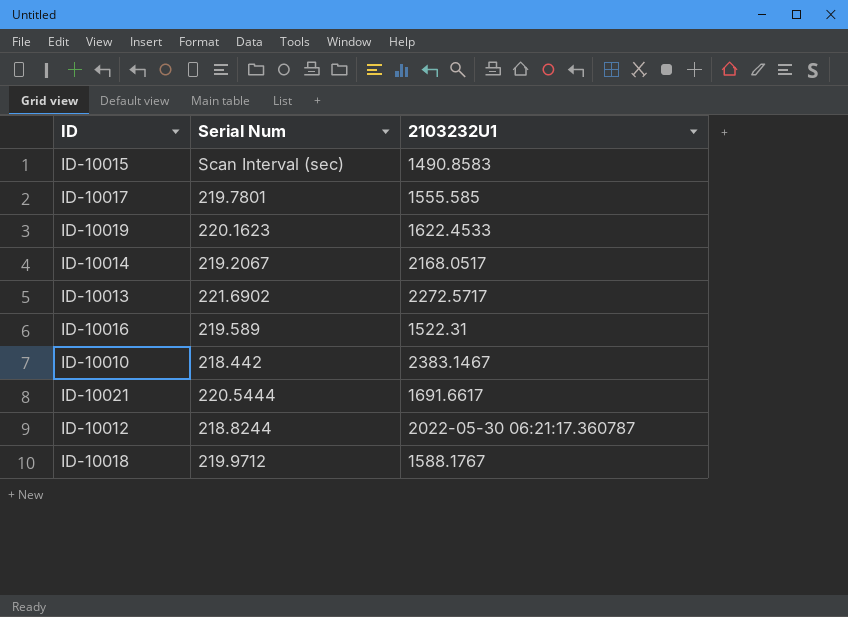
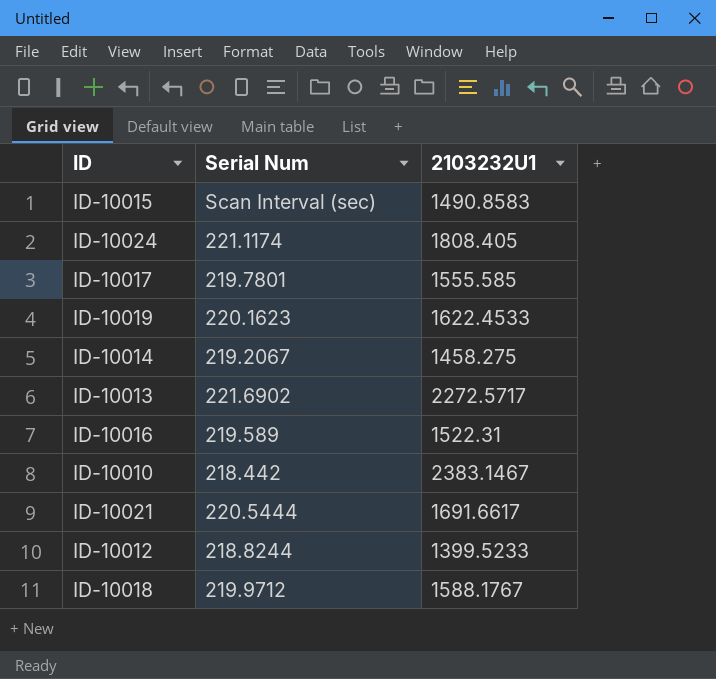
row ID-10024: none -> 221.1174 | 1808.405
ID-10014 | 2103232U1: 2168.0517 -> 1458.275
ID-10012 | 2103232U1: 2022-05-30 06:21:17.360787 -> 1399.5233

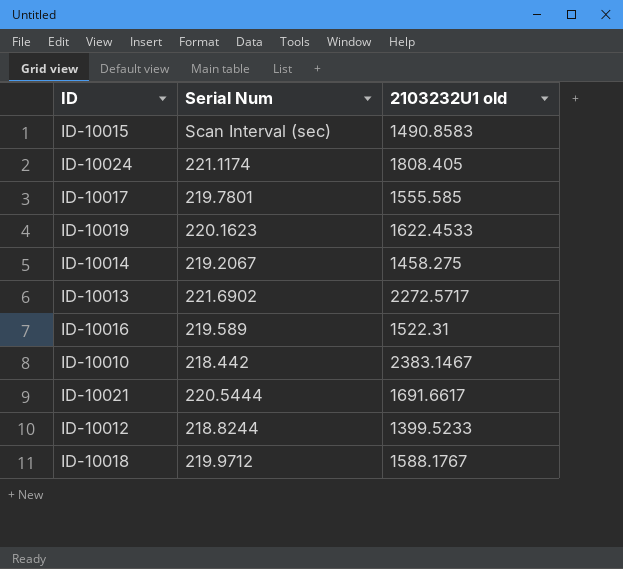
column name: 2103232U1 -> 2103232U1 old

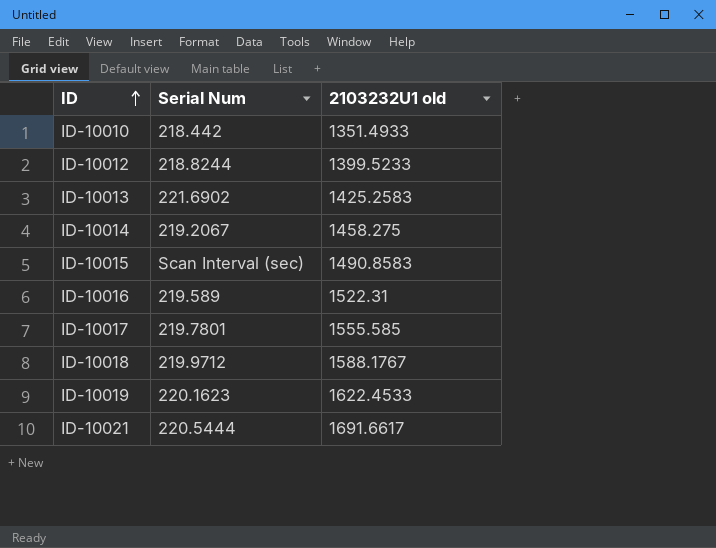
row order: none -> ID ascending
row ID-10024: 221.1174 | 1808.405 -> none
ID-10010 | 2103232U1 old: 2383.1467 -> 1351.4933
ID-10013 | 2103232U1 old: 2272.5717 -> 1425.2583

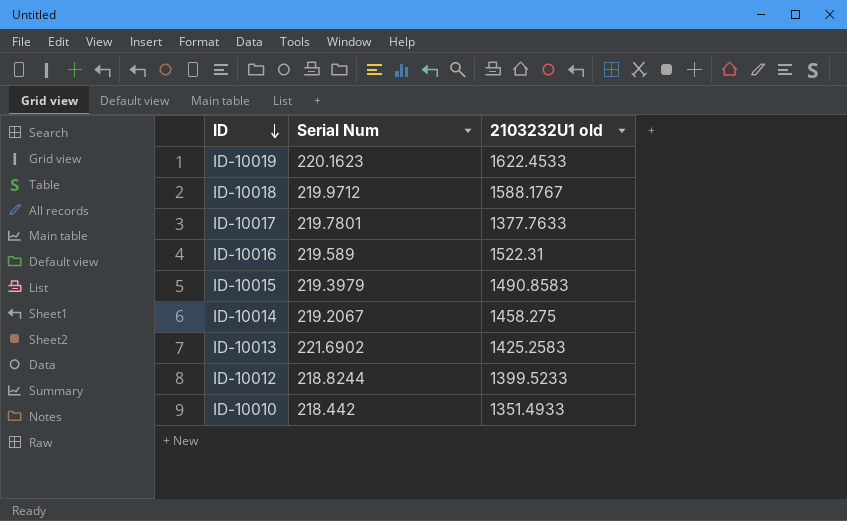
row order: ID ascending -> ID descending
row ID-10021: 220.5444 | 1691.6617 -> none
ID-10017 | 2103232U1 old: 1555.585 -> 1377.7633
ID-10015 | Serial Num: Scan Interval (sec) -> 219.3979

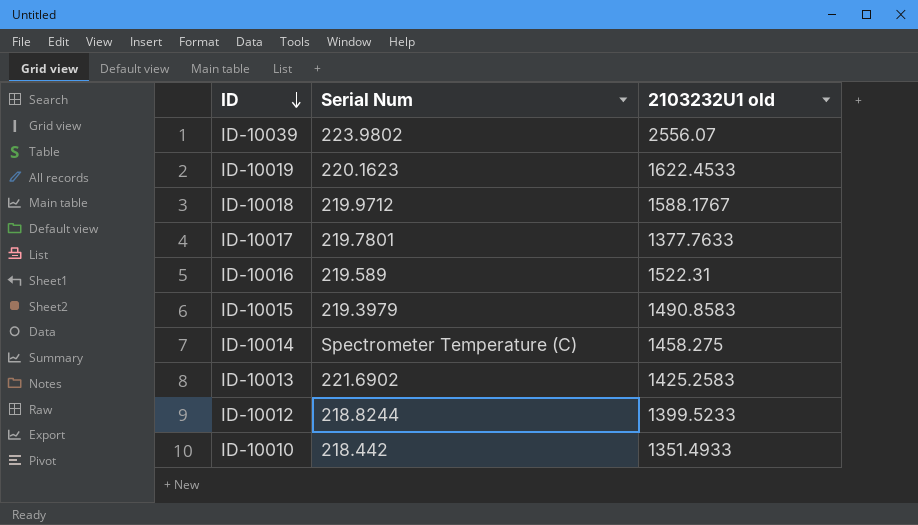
row ID-10039: none -> 223.9802 | 2556.07
ID-10014 | Serial Num: 219.2067 -> Spectrometer Temperature (C)

